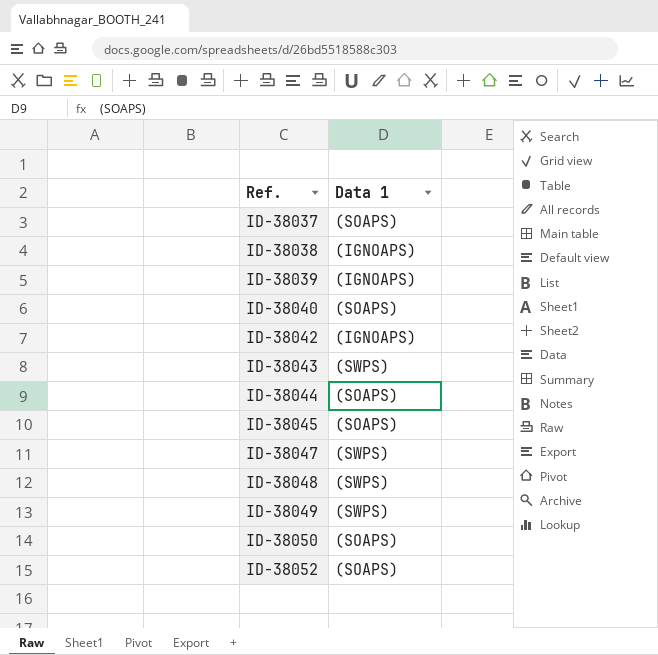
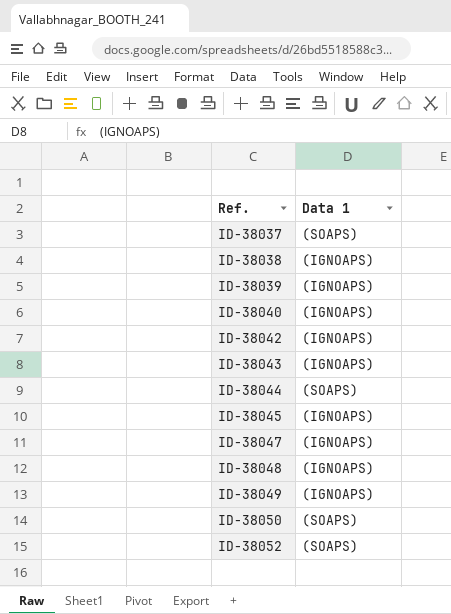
ID-38040 | Data 1: (SOAPS) -> (IGNOAPS)
ID-38043 | Data 1: (SWPS) -> (IGNOAPS)
ID-38045 | Data 1: (SOAPS) -> (IGNOAPS)
ID-38047 | Data 1: (SWPS) -> (IGNOAPS)
ID-38048 | Data 1: (SWPS) -> (IGNOAPS)
ID-38049 | Data 1: (SWPS) -> (IGNOAPS)

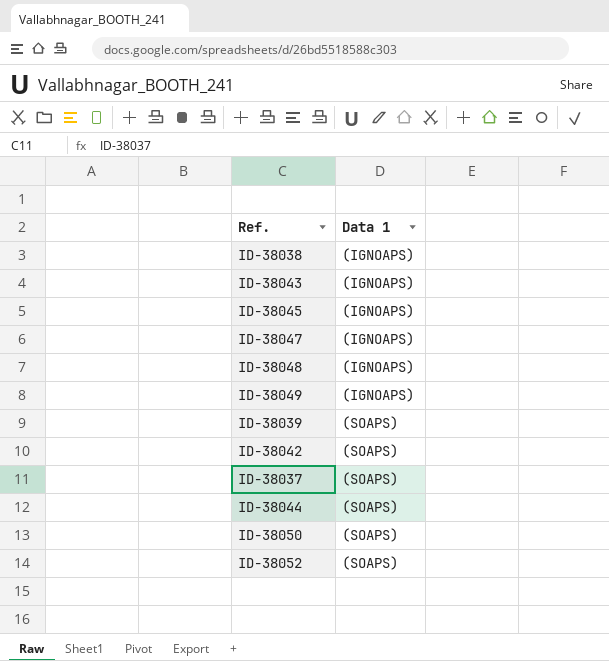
row order: Ref. ascending -> Data 1 ascending
row ID-38040: (IGNOAPS) -> none
ID-38039 | Data 1: (IGNOAPS) -> (SOAPS)
ID-38042 | Data 1: (IGNOAPS) -> (SOAPS)

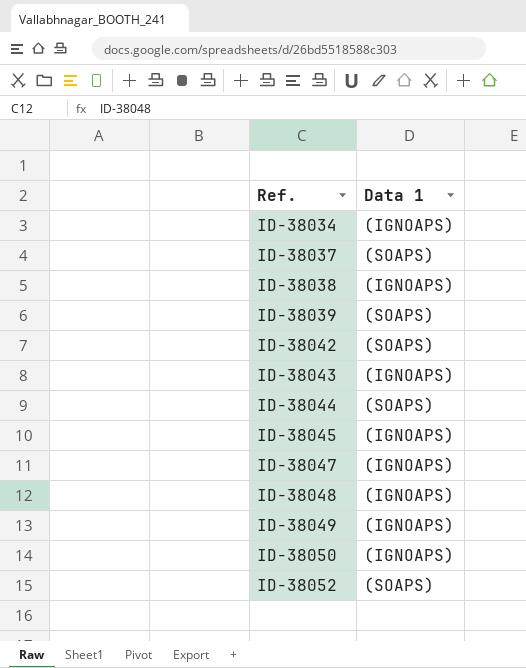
row order: Data 1 ascending -> Ref. ascending
row ID-38034: none -> (IGNOAPS)
ID-38050 | Data 1: (SOAPS) -> (IGNOAPS)

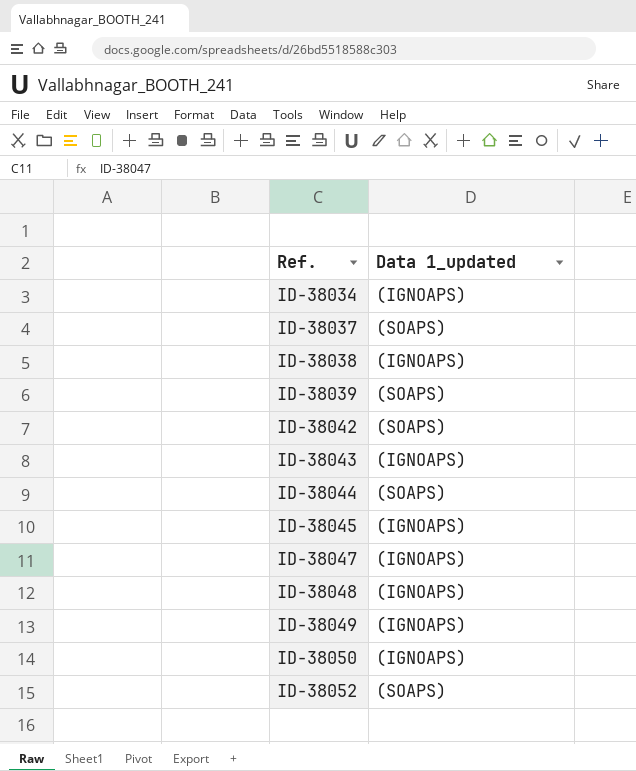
column name: Data 1 -> Data 1_updated

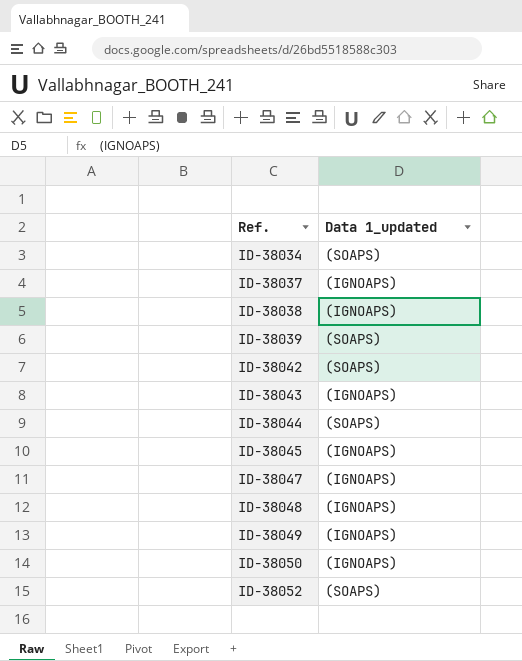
ID-38034 | Data 1_updated: (IGNOAPS) -> (SOAPS)
ID-38037 | Data 1_updated: (SOAPS) -> (IGNOAPS)

